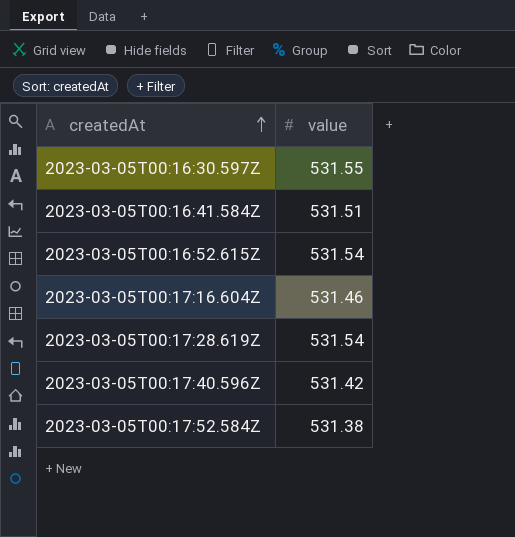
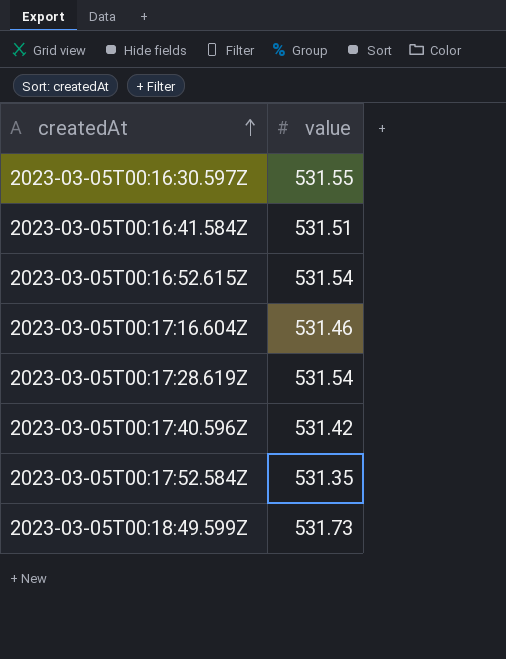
2023-03-05T00:17:52.584Z | value: 531.38 -> 531.35
row 2023-03-05T00:18:49.599Z: none -> 531.73

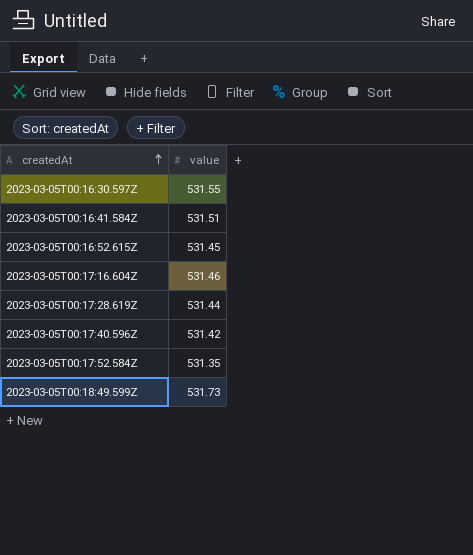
2023-03-05T00:16:52.615Z | value: 531.54 -> 531.45
2023-03-05T00:17:28.619Z | value: 531.54 -> 531.44

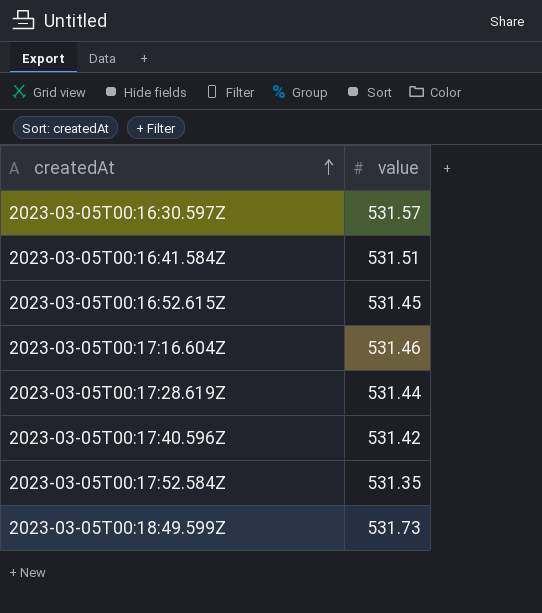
2023-03-05T00:16:30.597Z | value: 531.55 -> 531.57

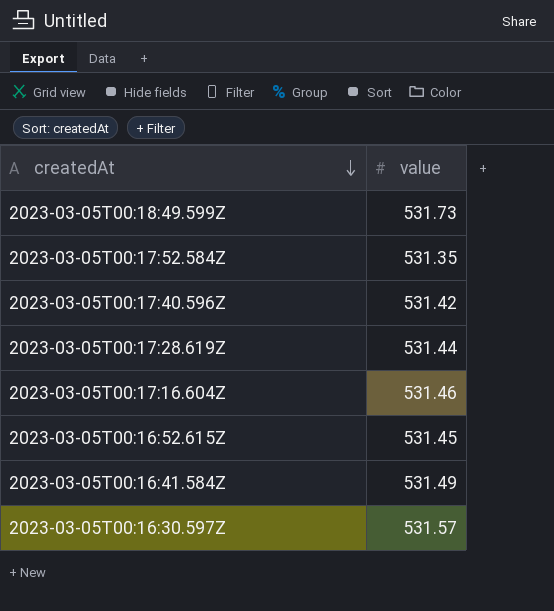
row order: createdAt ascending -> createdAt descending
2023-03-05T00:16:41.584Z | value: 531.51 -> 531.49

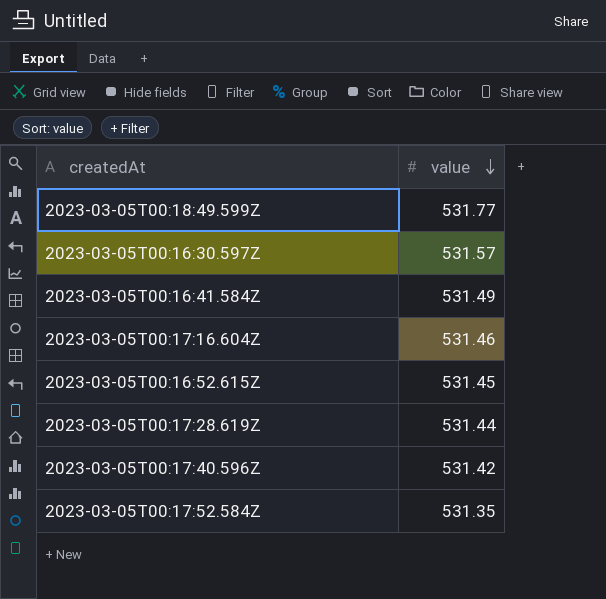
row order: createdAt descending -> value descending
2023-03-05T00:18:49.599Z | value: 531.73 -> 531.77

